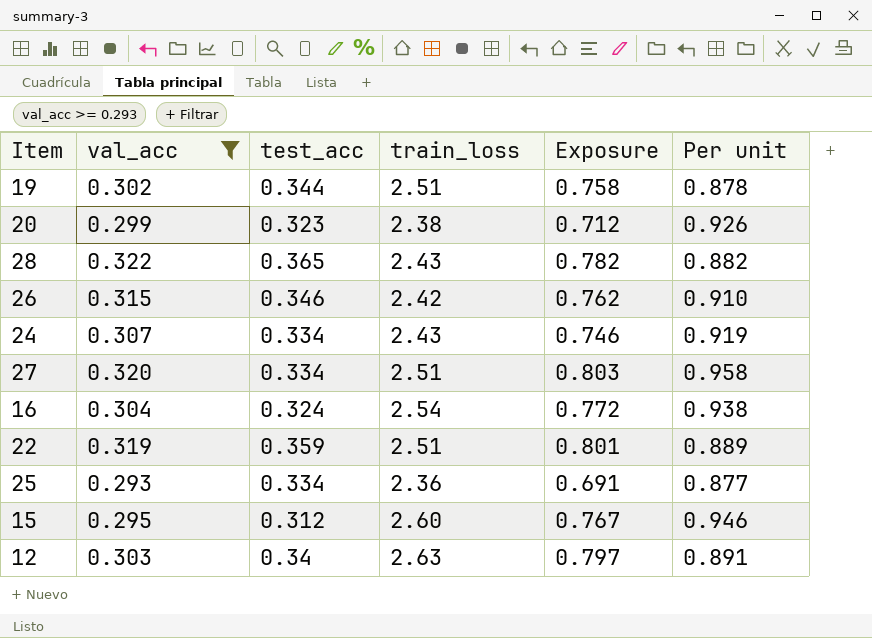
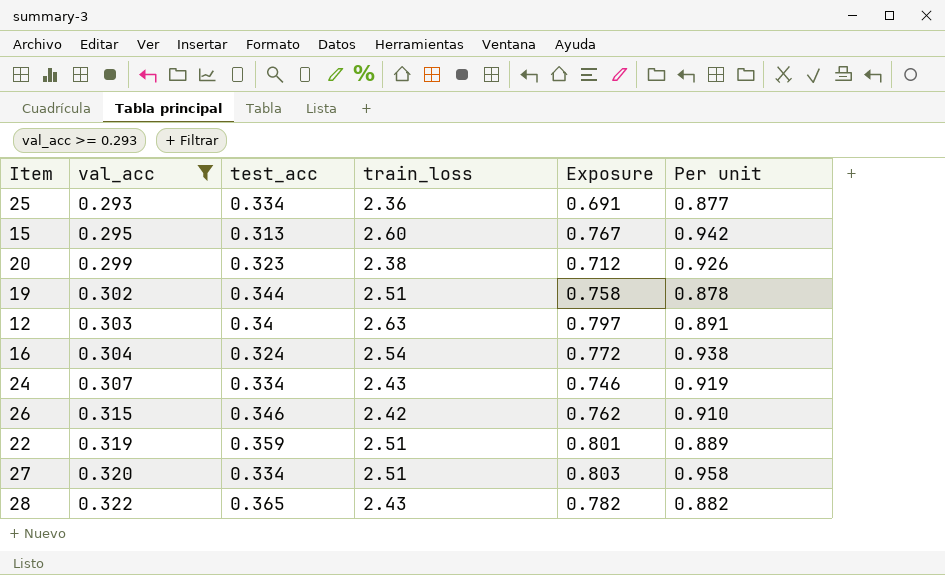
row order: none -> val_acc ascending
15 | test_acc: 0.312 -> 0.313
15 | Per unit: 0.946 -> 0.942

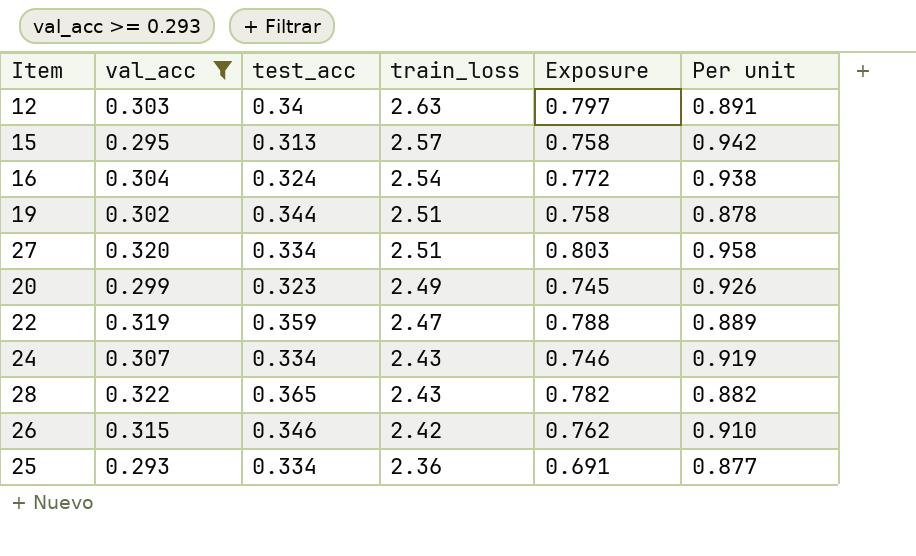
row order: val_acc ascending -> train_loss descending
15 | train_loss: 2.60 -> 2.57
15 | Exposure: 0.767 -> 0.758
20 | train_loss: 2.38 -> 2.49
20 | Exposure: 0.712 -> 0.745
22 | train_loss: 2.51 -> 2.47
22 | Exposure: 0.801 -> 0.788

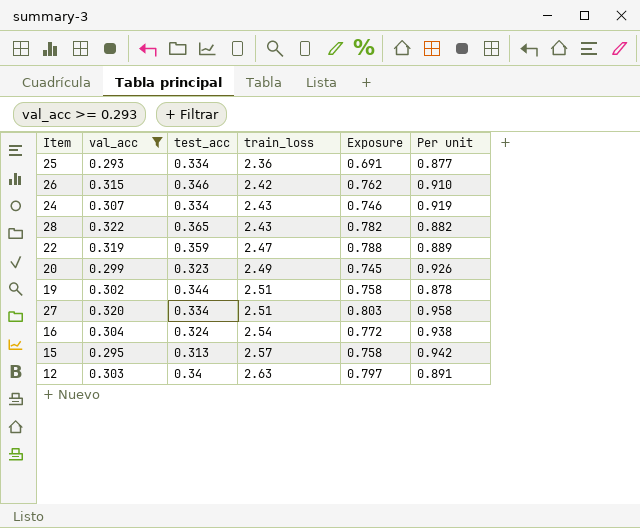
row order: train_loss descending -> train_loss ascending

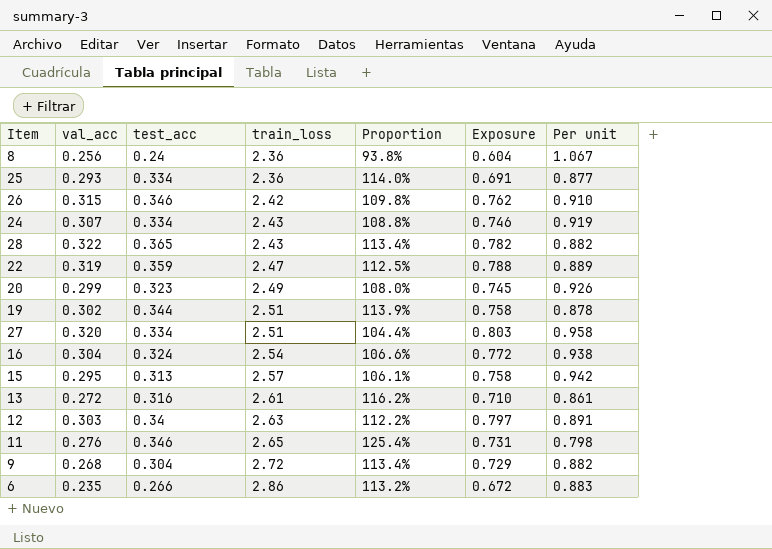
filter: val_acc >= 0.293 -> none
column Proportion | formula: none -> [test_acc] / [val_acc]

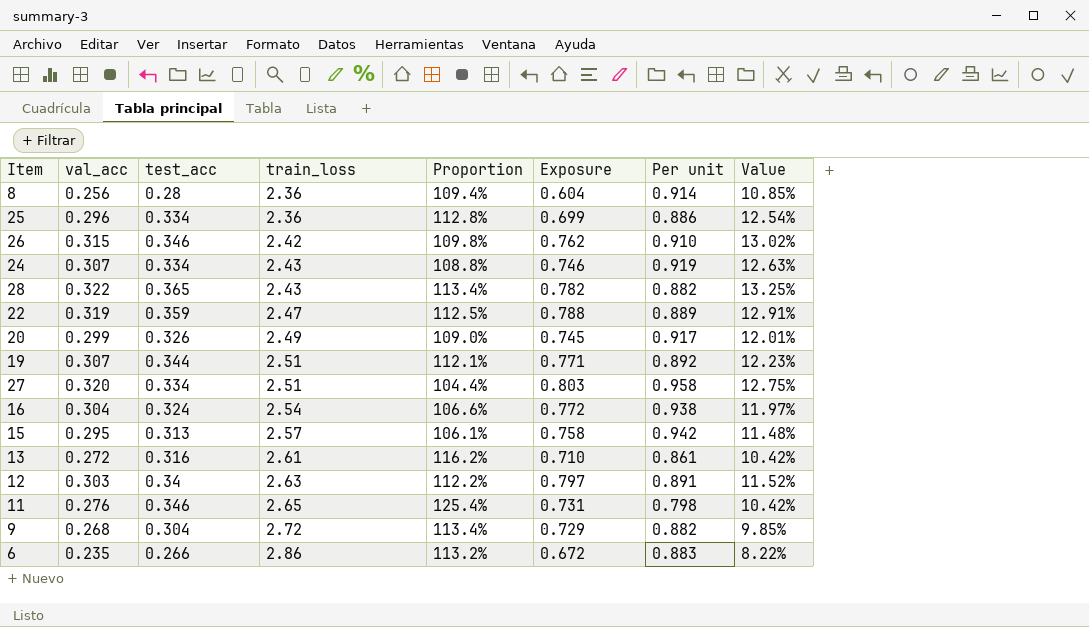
column Value | formula: none -> [val_acc] / [train_loss]
8 | test_acc: 0.24 -> 0.28
8 | Proportion: 93.8% -> 109.4%
8 | Per unit: 1.067 -> 0.914
25 | val_acc: 0.293 -> 0.296
25 | Proportion: 114.0% -> 112.8%
25 | Exposure: 0.691 -> 0.699
25 | Per unit: 0.877 -> 0.886
20 | test_acc: 0.323 -> 0.326
20 | Proportion: 108.0% -> 109.0%
20 | Per unit: 0.926 -> 0.917
19 | val_acc: 0.302 -> 0.307
19 | Proportion: 113.9% -> 112.1%
19 | Exposure: 0.758 -> 0.771
19 | Per unit: 0.878 -> 0.892

